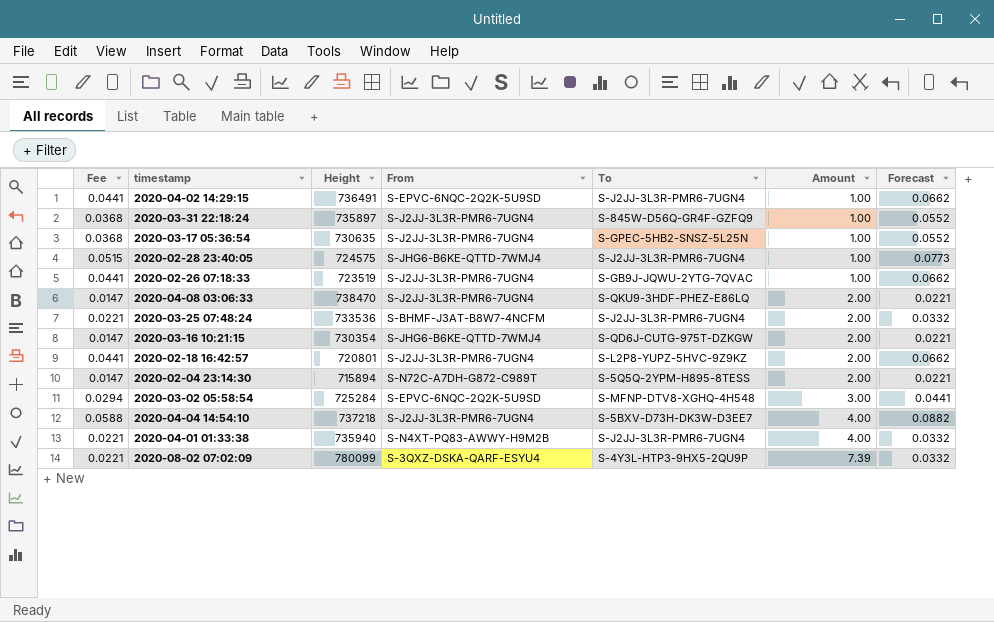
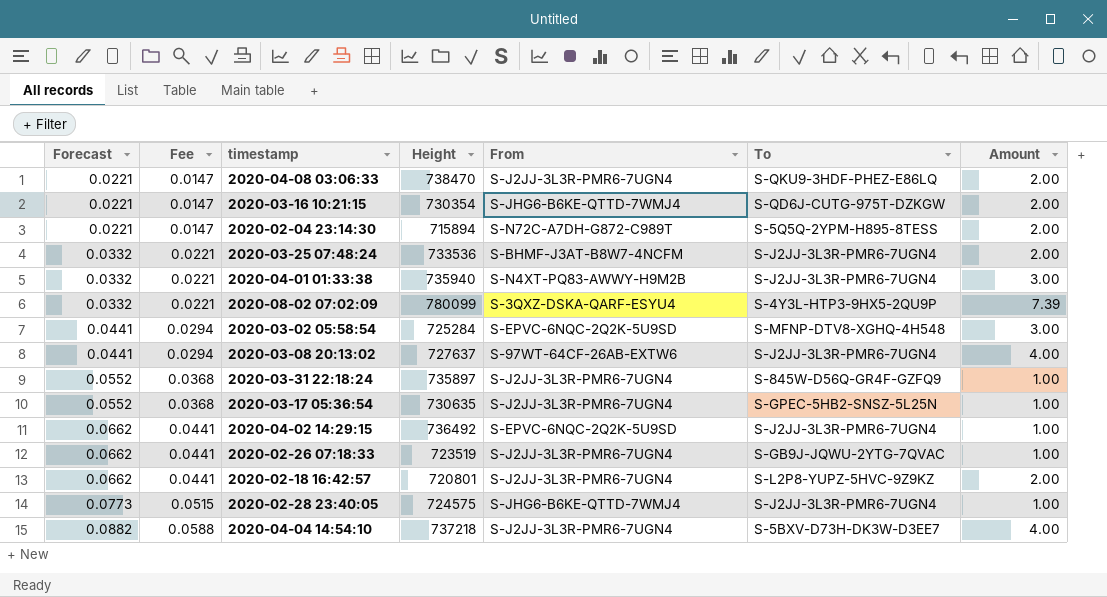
row order: Amount ascending -> Forecast ascending
column Forecast | position: 7 -> 1
2020-04-01 01:33:38 | Amount: 4.00 -> 3.00
row 2020-03-08 20:13:02: none -> 0.0441 | 0.0294 | 727637 | S-97WT-64CF-26AB-EXTW6 | S-J2JJ-3L3R-PMR6-7UGN4 | 4.00
2020-04-02 14:29:15 | Height: 736491 -> 736492

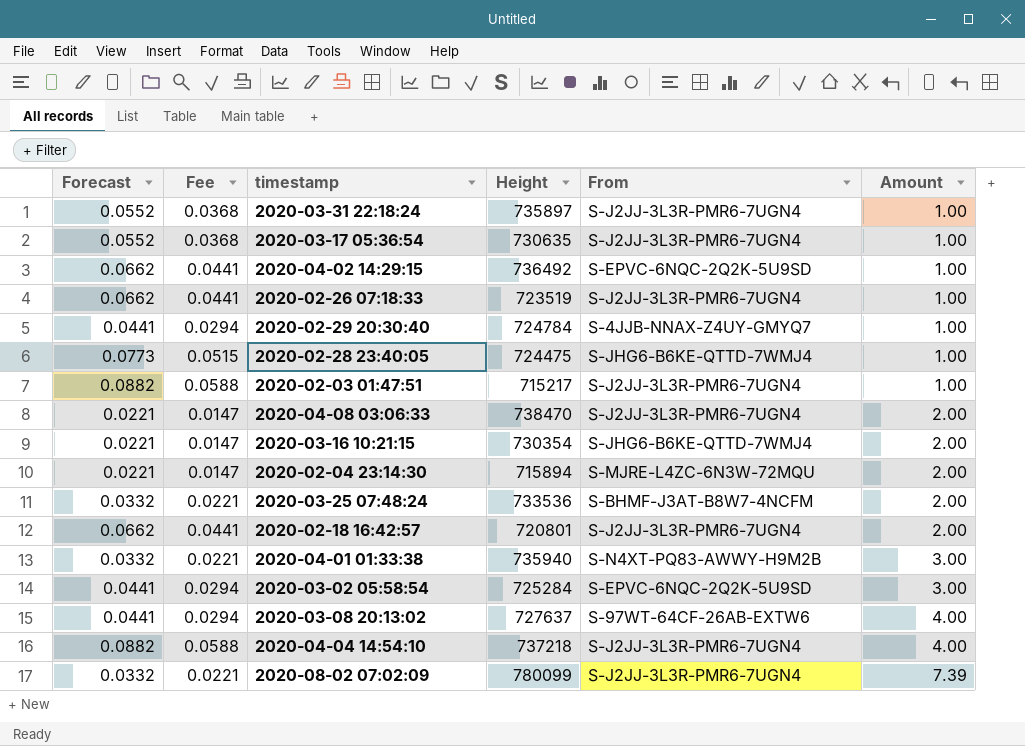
row order: Forecast ascending -> Amount ascending
column To | position: 6 -> none
row 2020-02-29 20:30:40: none -> 0.0441 | 0.0294 | 724784 | S-4JJB-NNAX-Z4UY-GMYQ7 | 1.00
2020-02-28 23:40:05 | Height: 724575 -> 724475
row 2020-02-03 01:47:51: none -> 0.0882 | 0.0588 | 715217 | S-J2JJ-3L3R-PMR6-7UGN4 | 1.00
2020-02-04 23:14:30 | From: S-N72C-A7DH-G872-C989T -> S-MJRE-L4ZC-6N3W-72MQU
2020-08-02 07:02:09 | From: S-3QXZ-DSKA-QARF-ESYU4 -> S-J2JJ-3L3R-PMR6-7UGN4

